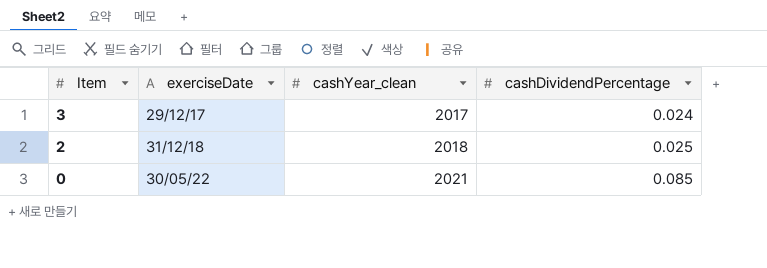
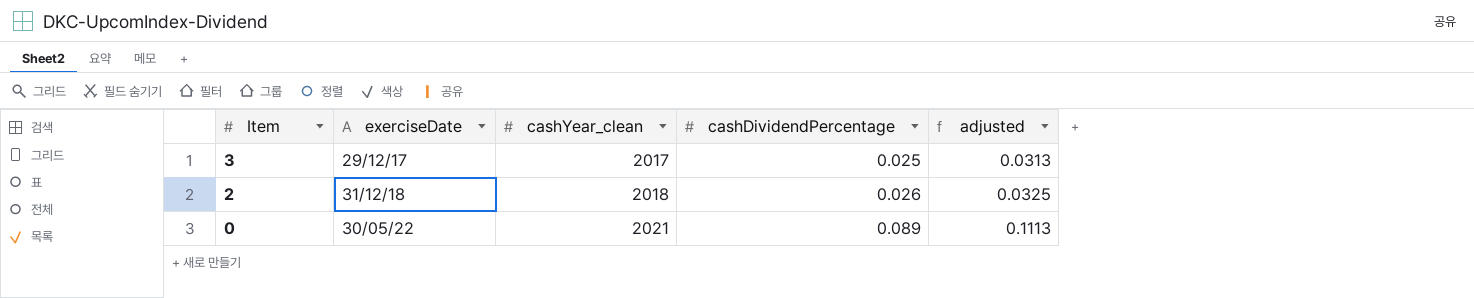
column adjusted | formula: none -> [cashDividendPercentage] * 1.25
3 | cashDividendPercentage: 0.024 -> 0.025
2 | cashDividendPercentage: 0.025 -> 0.026
0 | cashDividendPercentage: 0.085 -> 0.089

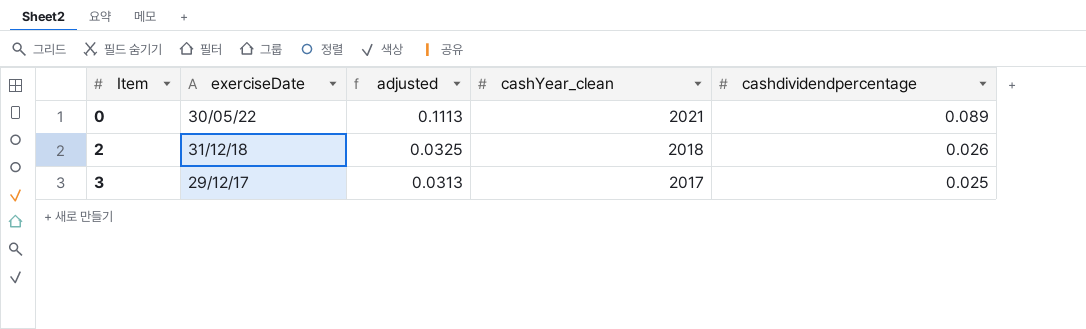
row order: Item descending -> Item ascending
column adjusted | position: 5 -> 3
column name: cashDividendPercentage -> cashdividendpercentage

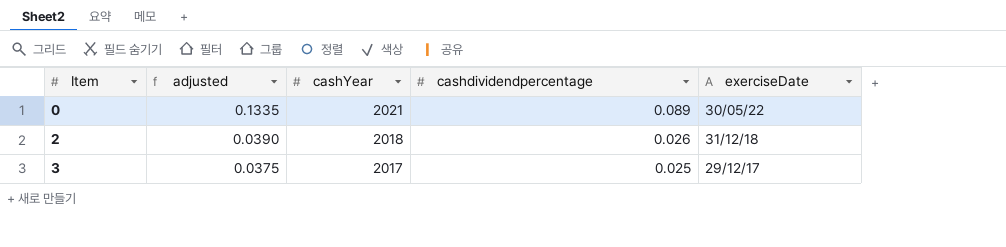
column adjusted | formula: [cashdividendpercentage] * 1.25 -> [cashdividendpercentage] * 1.5
column name: cashYear_clean -> cashYear
column exerciseDate | position: 2 -> 5

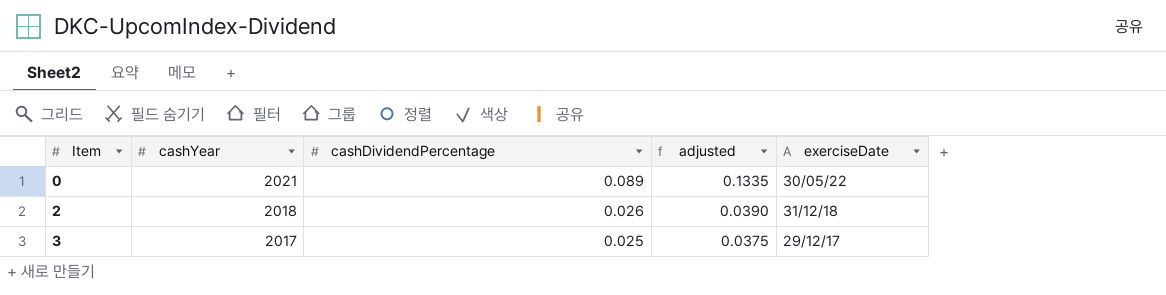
column name: cashdividendpercentage -> cashDividendPercentage
column adjusted | position: 2 -> 4

